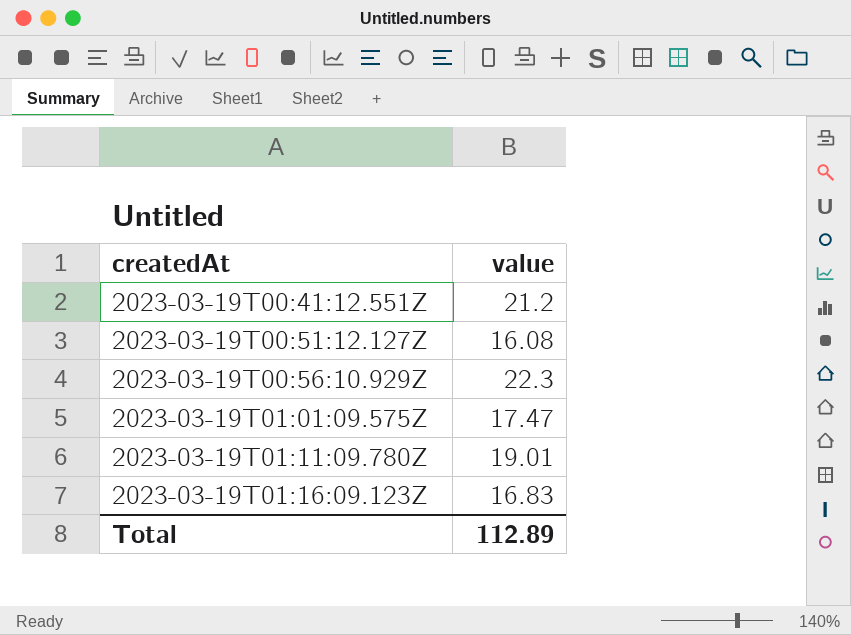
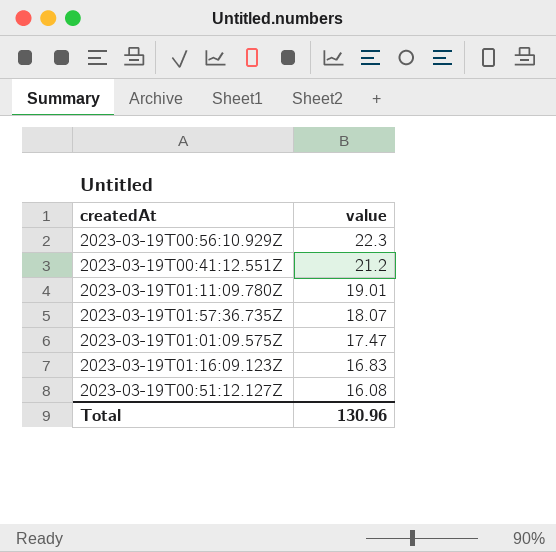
row order: createdAt ascending -> value descending
row 2023-03-19T01:57:36.735Z: none -> 18.07
Total | value: 112.89 -> 130.96

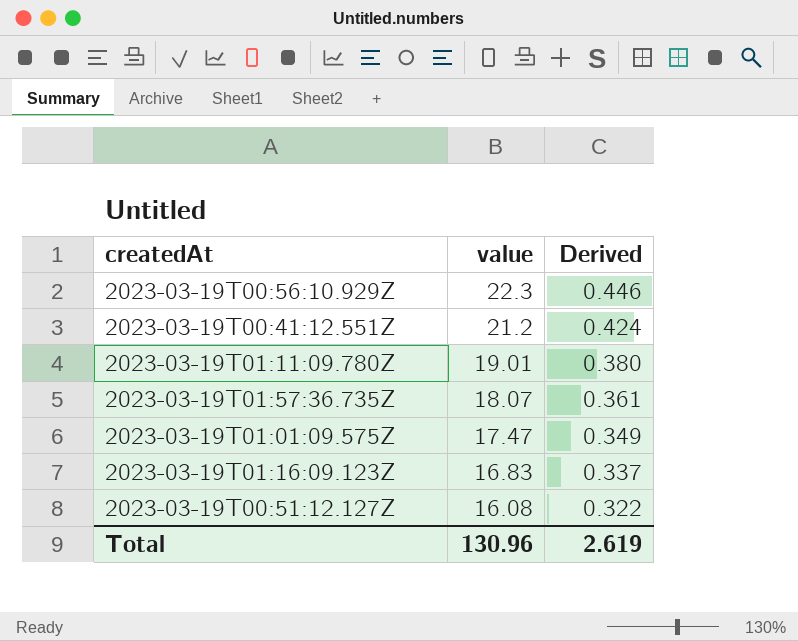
column Derived | formula: none -> [value] * 0.02

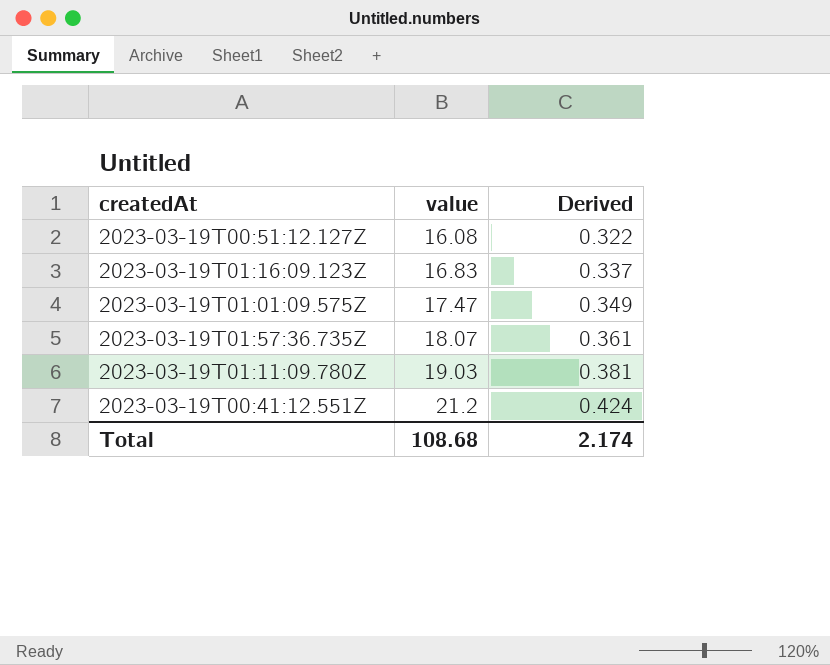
row order: value descending -> value ascending
row 2023-03-19T00:56:10.929Z: 22.3 | 0.446 -> none
2023-03-19T01:11:09.780Z | value: 19.01 -> 19.03
2023-03-19T01:11:09.780Z | Derived: 0.380 -> 0.381
Total | value: 130.96 -> 108.68
Total | Derived: 2.619 -> 2.174

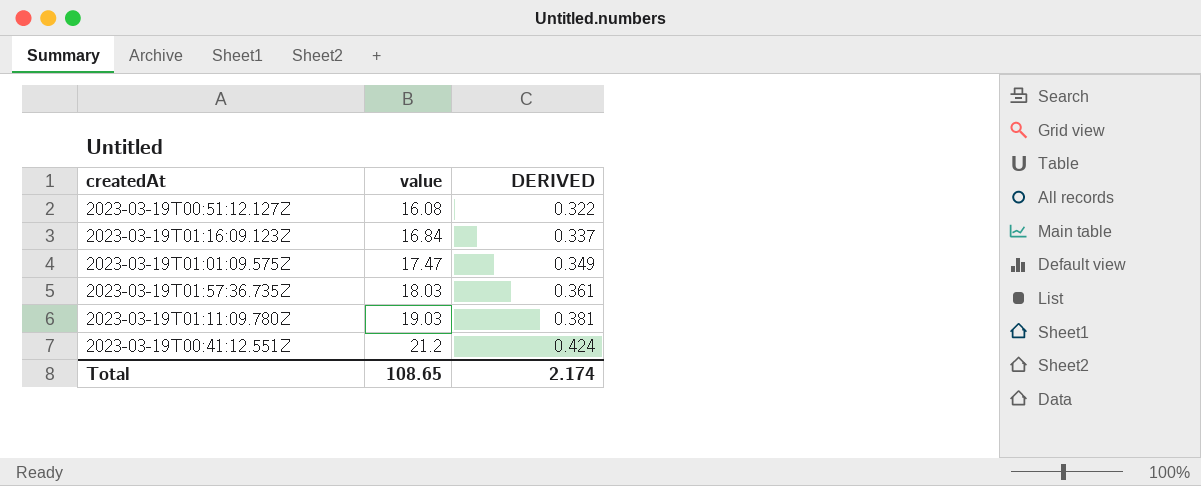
column name: Derived -> DERIVED
2023-03-19T01:16:09.123Z | value: 16.83 -> 16.84
2023-03-19T01:57:36.735Z | value: 18.07 -> 18.03
Total | value: 108.68 -> 108.65

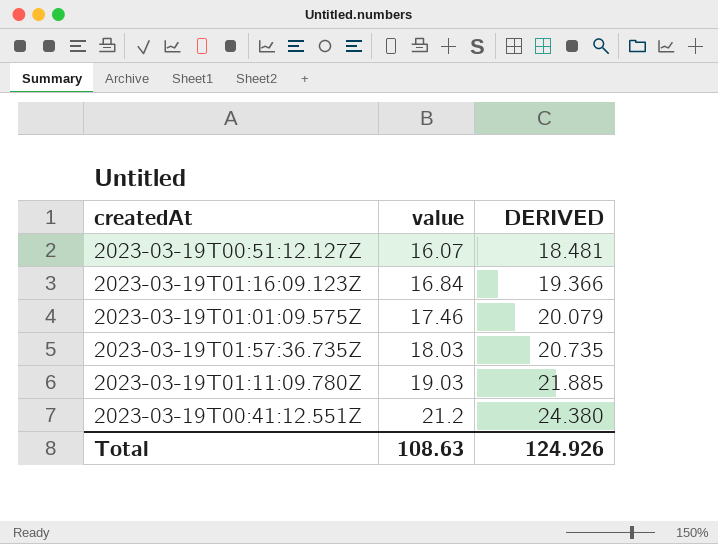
column DERIVED | formula: [value] * 0.02 -> [value] * 1.15
2023-03-19T00:51:12.127Z | value: 16.08 -> 16.07
2023-03-19T01:01:09.575Z | value: 17.47 -> 17.46
Total | value: 108.65 -> 108.63
Total | DERIVED: 2.174 -> 124.926

